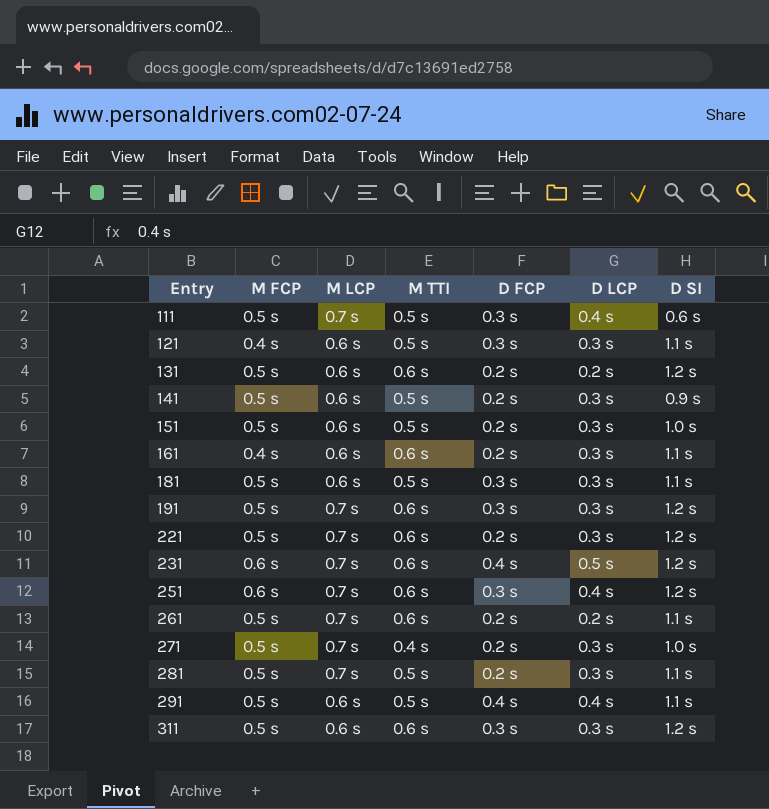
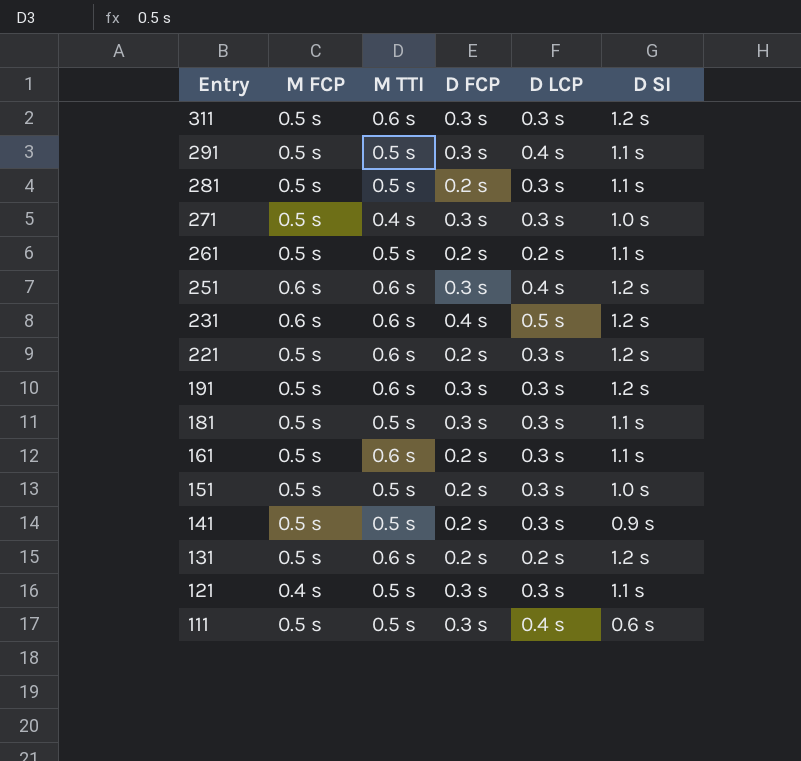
row order: Entry ascending -> Entry descending
column M LCP | position: 3 -> none
291 | D FCP: 0.4 s -> 0.3 s
271 | D FCP: 0.2 s -> 0.3 s
261 | M TTI: 0.6 s -> 0.5 s
161 | M FCP: 0.4 s -> 0.5 s

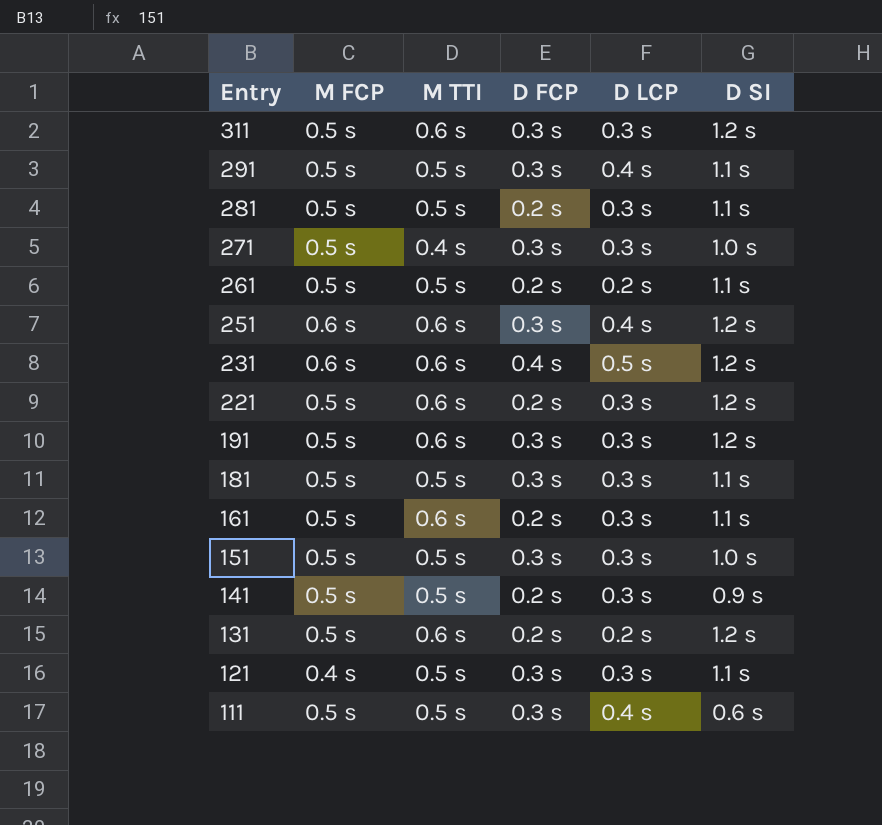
151 | D FCP: 0.2 s -> 0.3 s

